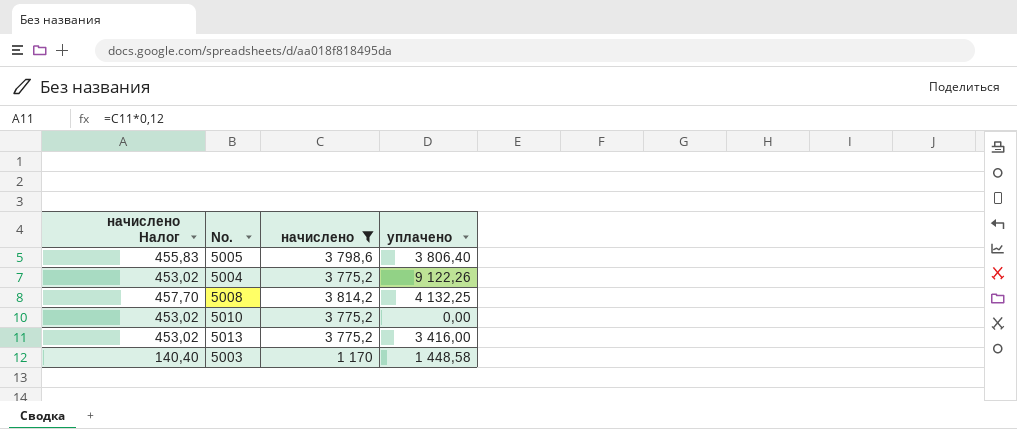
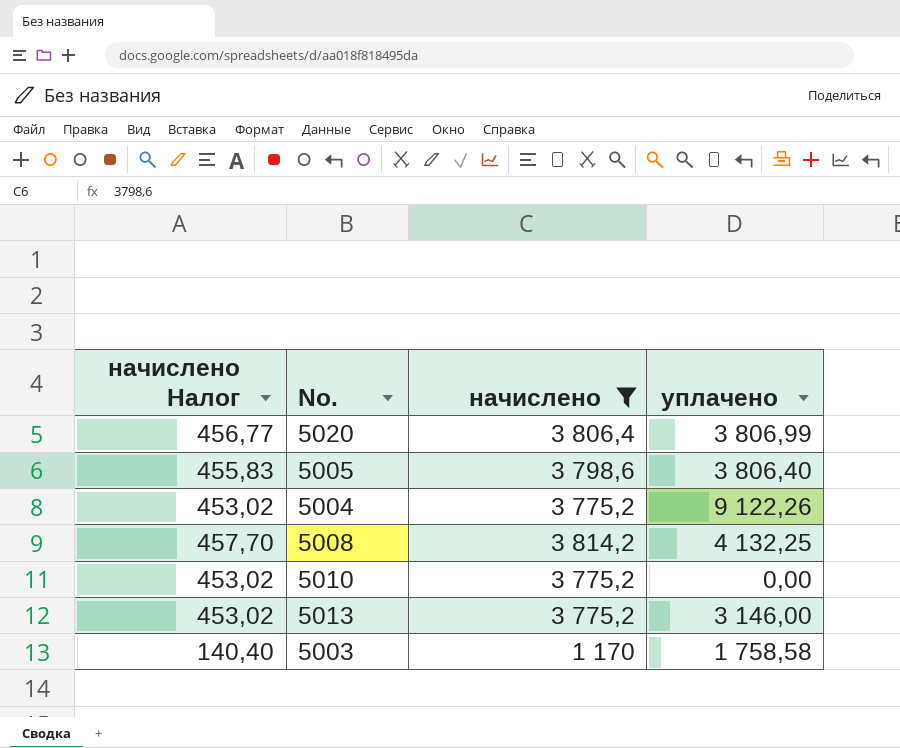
row 5020: none -> 456,77 | 3 806,4 | 3 806,99
5013 | уплачено: 3 416,00 -> 3 146,00
5003 | уплачено: 1 448,58 -> 1 758,58

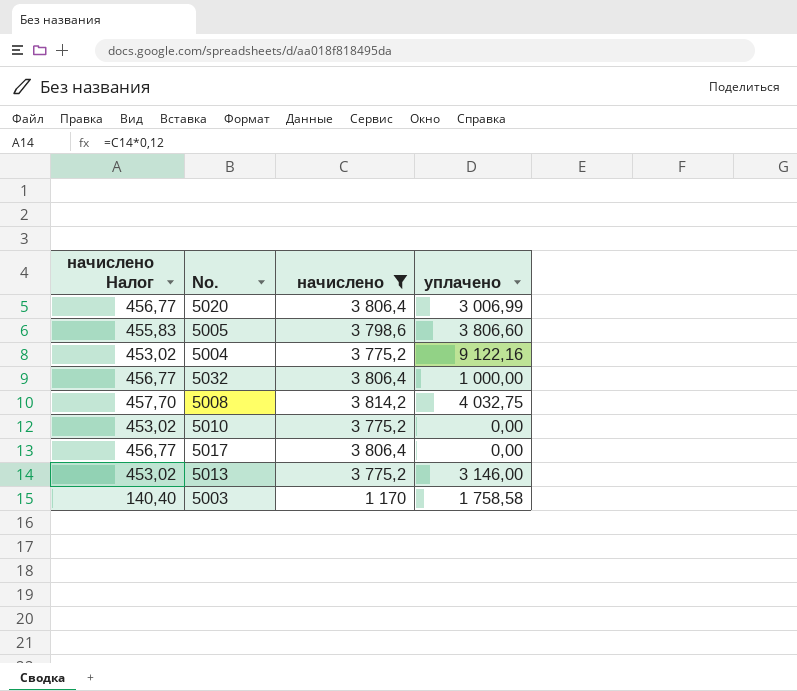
5020 | уплачено: 3 806,99 -> 3 006,99
5005 | уплачено: 3 806,40 -> 3 806,60
5004 | уплачено: 9 122,26 -> 9 122,16
row 5032: none -> 456,77 | 3 806,4 | 1 000,00
5008 | уплачено: 4 132,25 -> 4 032,75
row 5017: none -> 456,77 | 3 806,4 | 0,00

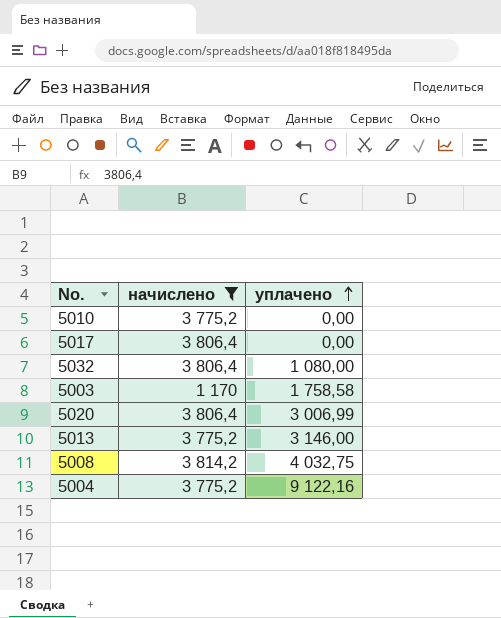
row order: none -> уплачено ascending
column начислено Налог | formula: [начислено] * 0,12 -> none
row 5005: 455,83 | 3 798,6 | 3 806,60 -> none
5032 | уплачено: 1 000,00 -> 1 080,00

